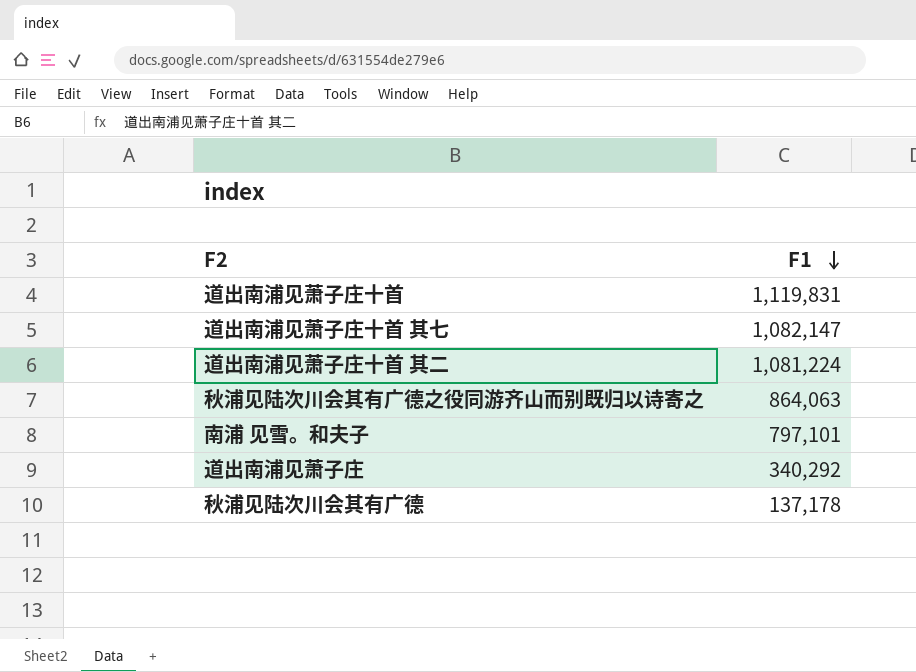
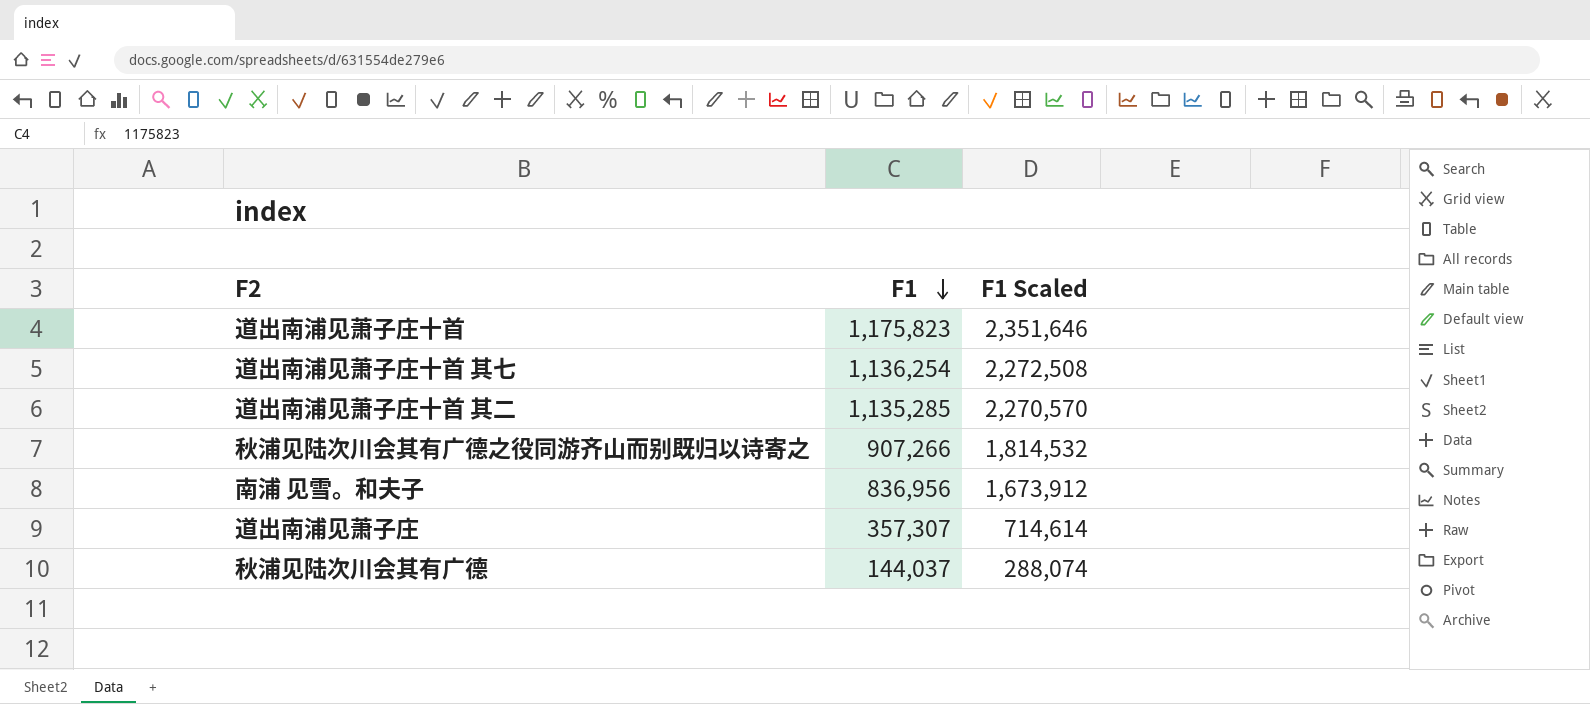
column F1 Scaled | formula: none -> [F1] * 2
道出南浦见萧子庄十首 | F1: 1,119,831 -> 1,175,823
道出南浦见萧子庄十首 其七 | F1: 1,082,147 -> 1,136,254
道出南浦见萧子庄十首 其二 | F1: 1,081,224 -> 1,135,285
秋浦见陆次川会其有广德之役同游齐山而别既归以诗寄之 | F1: 864,063 -> 907,266
南浦 见雪。和夫子 | F1: 797,101 -> 836,956
道出南浦见萧子庄 | F1: 340,292 -> 357,307
秋浦见陆次川会其有广德 | F1: 137,178 -> 144,037

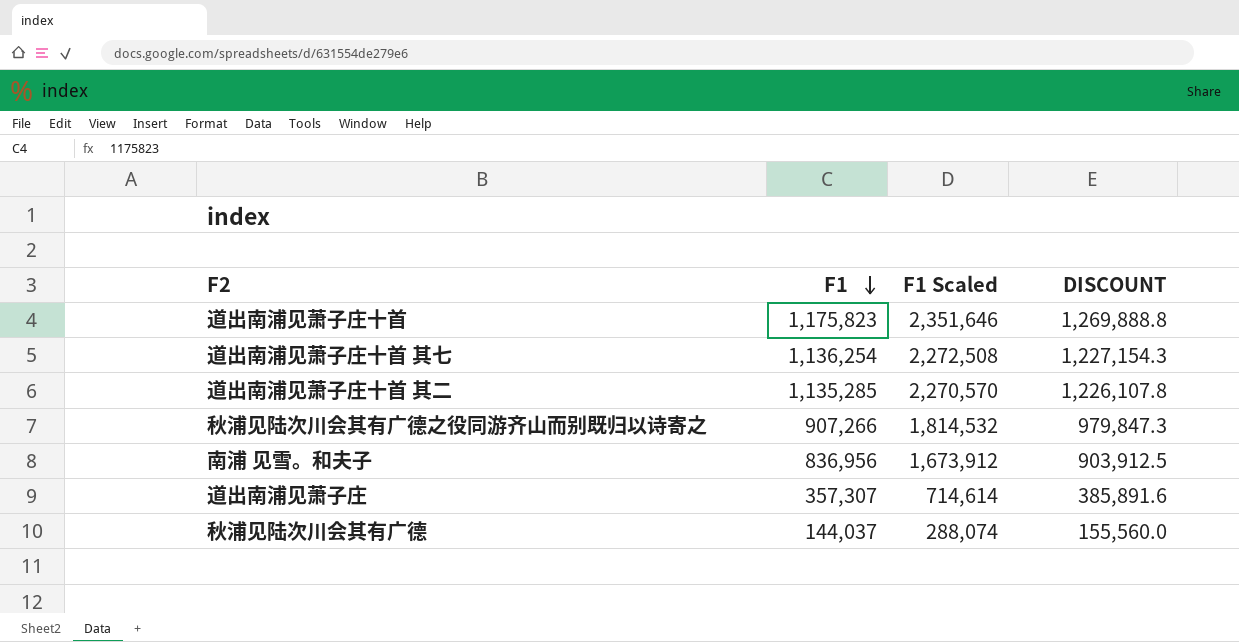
column DISCOUNT | formula: none -> [F1] * 1.08

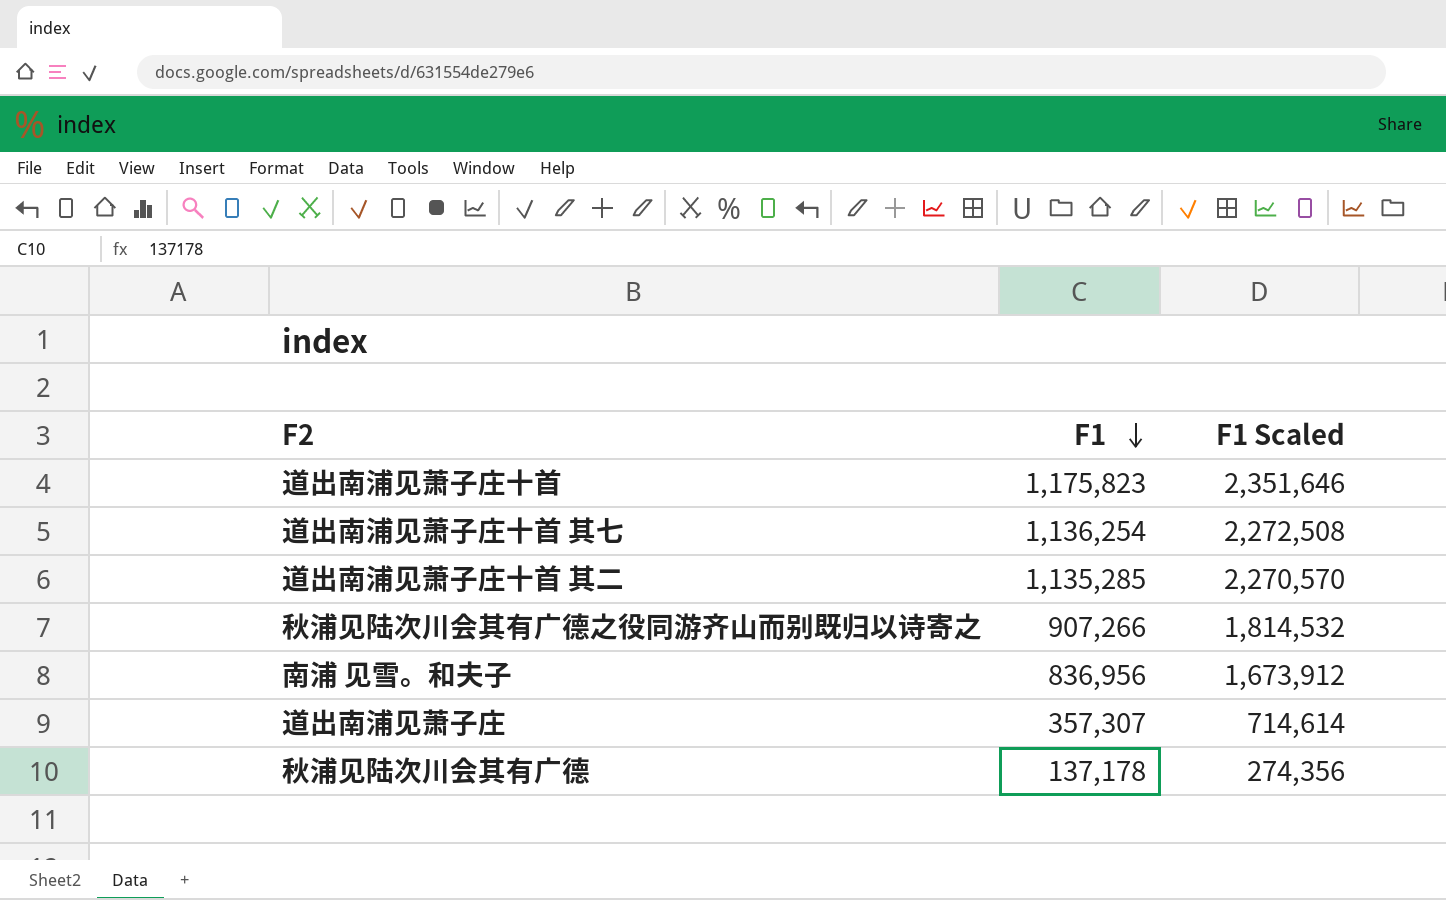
column DISCOUNT | formula: [F1] * 1.08 -> none
秋浦见陆次川会其有广德 | F1: 144,037 -> 137,178
秋浦见陆次川会其有广德 | F1 Scaled: 288,074 -> 274,356

